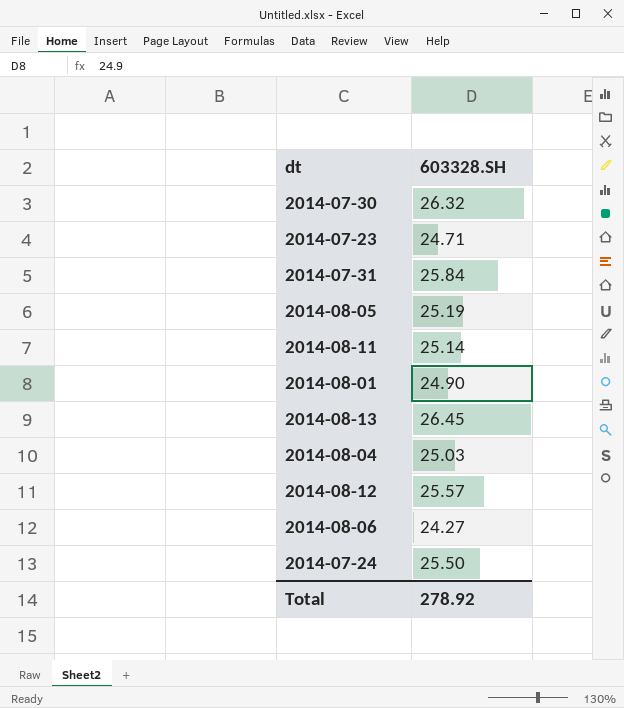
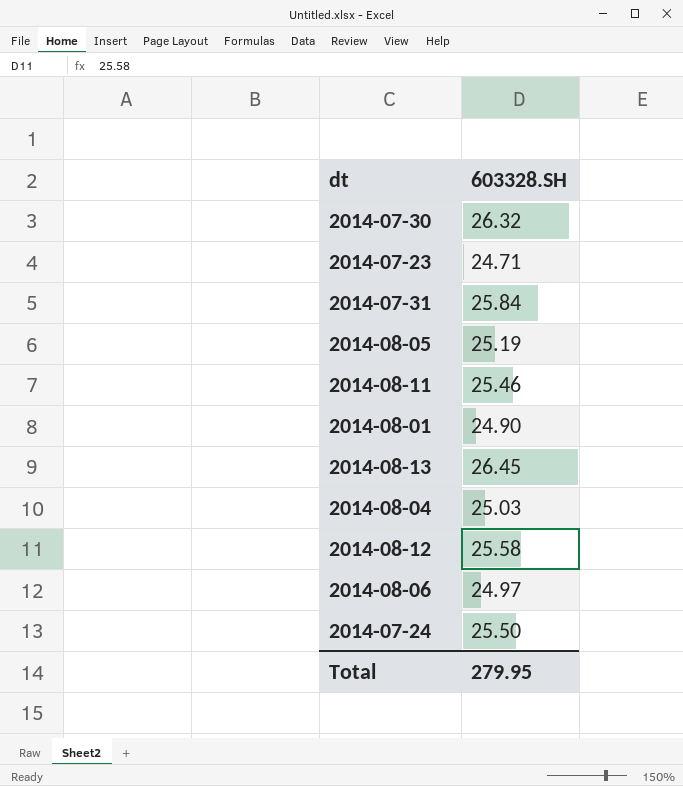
2014-08-11 | 603328.SH: 25.14 -> 25.46
2014-08-12 | 603328.SH: 25.57 -> 25.58
2014-08-06 | 603328.SH: 24.27 -> 24.97
Total | 603328.SH: 278.92 -> 279.95

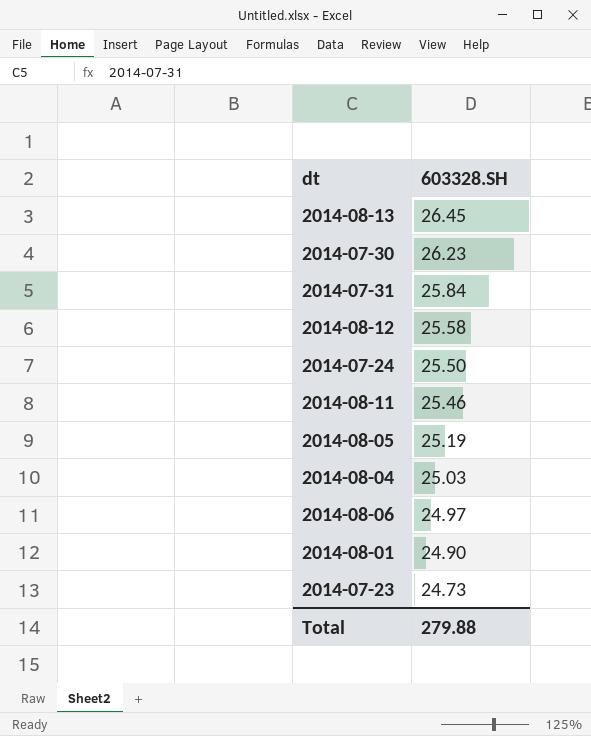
row order: none -> 603328.SH descending
2014-07-30 | 603328.SH: 26.32 -> 26.23
2014-07-23 | 603328.SH: 24.71 -> 24.73
Total | 603328.SH: 279.95 -> 279.88

